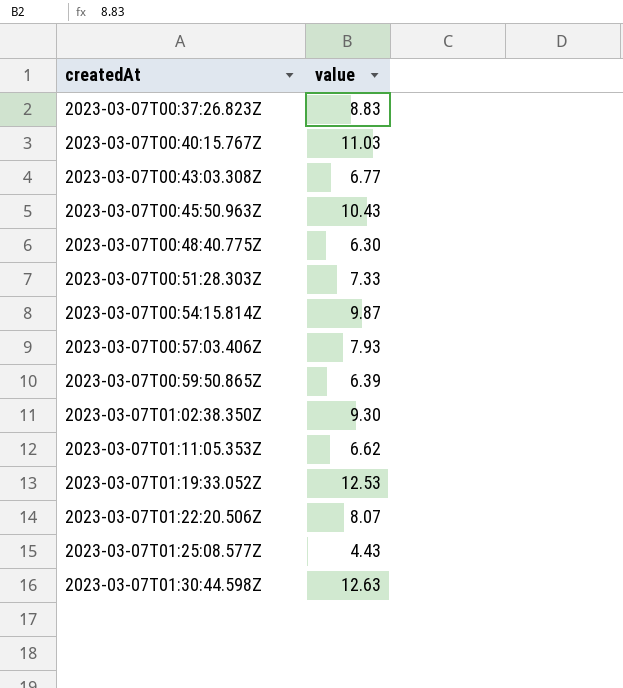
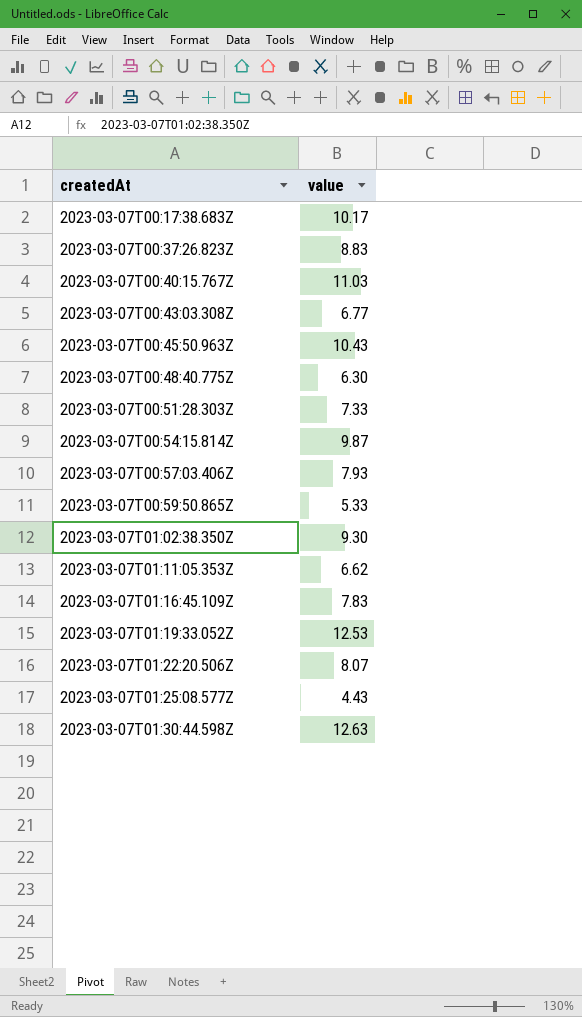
row 2023-03-07T00:17:38.683Z: none -> 10.17
2023-03-07T00:59:50.865Z | value: 6.39 -> 5.33
row 2023-03-07T01:16:45.109Z: none -> 7.83

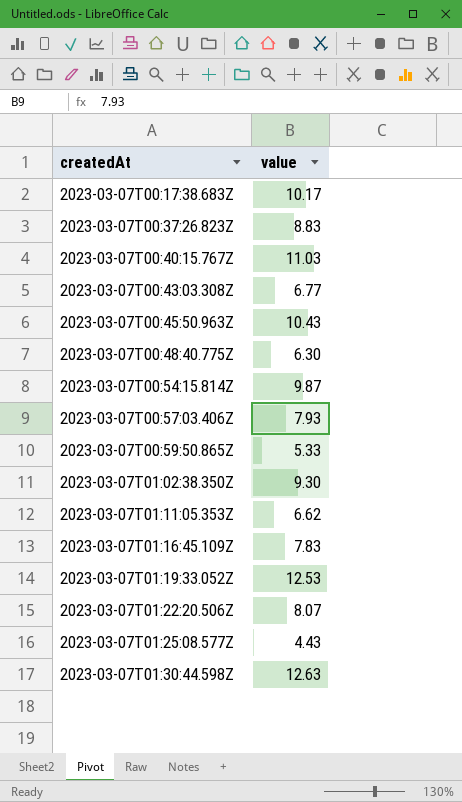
row 2023-03-07T00:51:28.303Z: 7.33 -> none

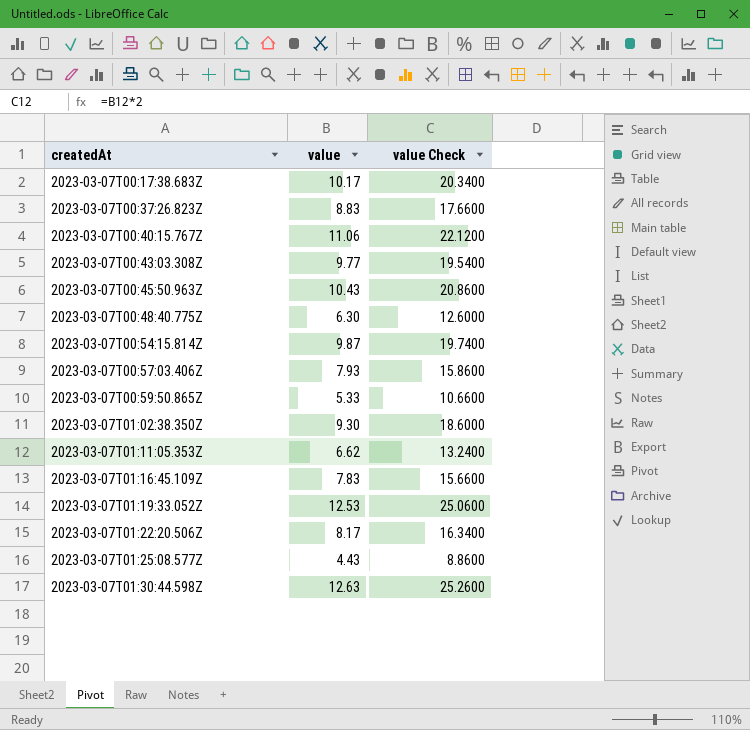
column value Check | formula: none -> [value] * 2
2023-03-07T00:40:15.767Z | value: 11.03 -> 11.06
2023-03-07T00:43:03.308Z | value: 6.77 -> 9.77
2023-03-07T01:22:20.506Z | value: 8.07 -> 8.17

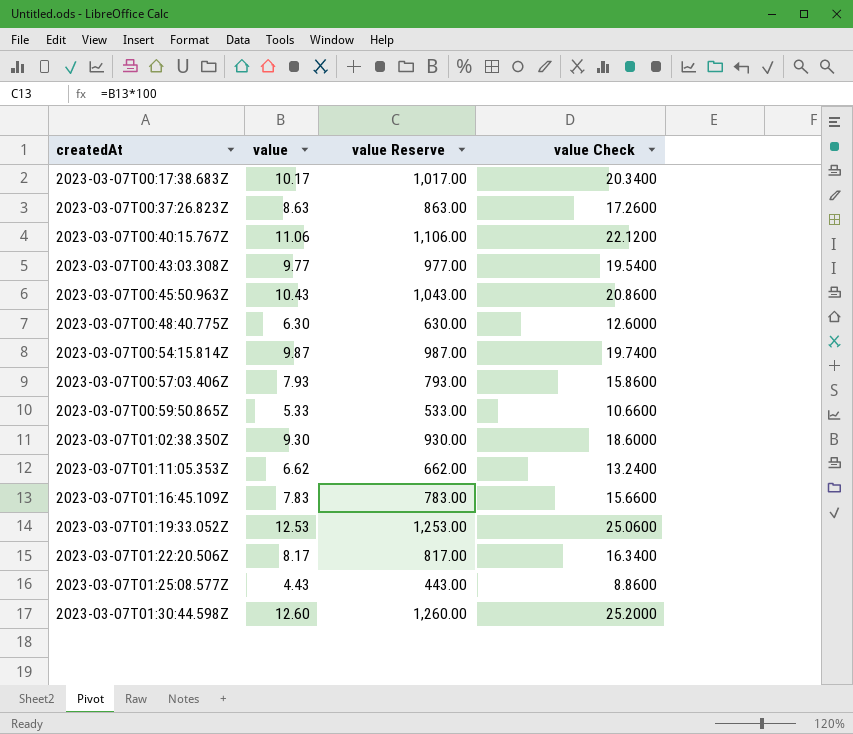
column value Reserve | formula: none -> [value] * 100
2023-03-07T00:37:26.823Z | value: 8.83 -> 8.63
2023-03-07T00:37:26.823Z | value Check: 17.6600 -> 17.2600
2023-03-07T01:30:44.598Z | value: 12.63 -> 12.60
2023-03-07T01:30:44.598Z | value Check: 25.2600 -> 25.2000

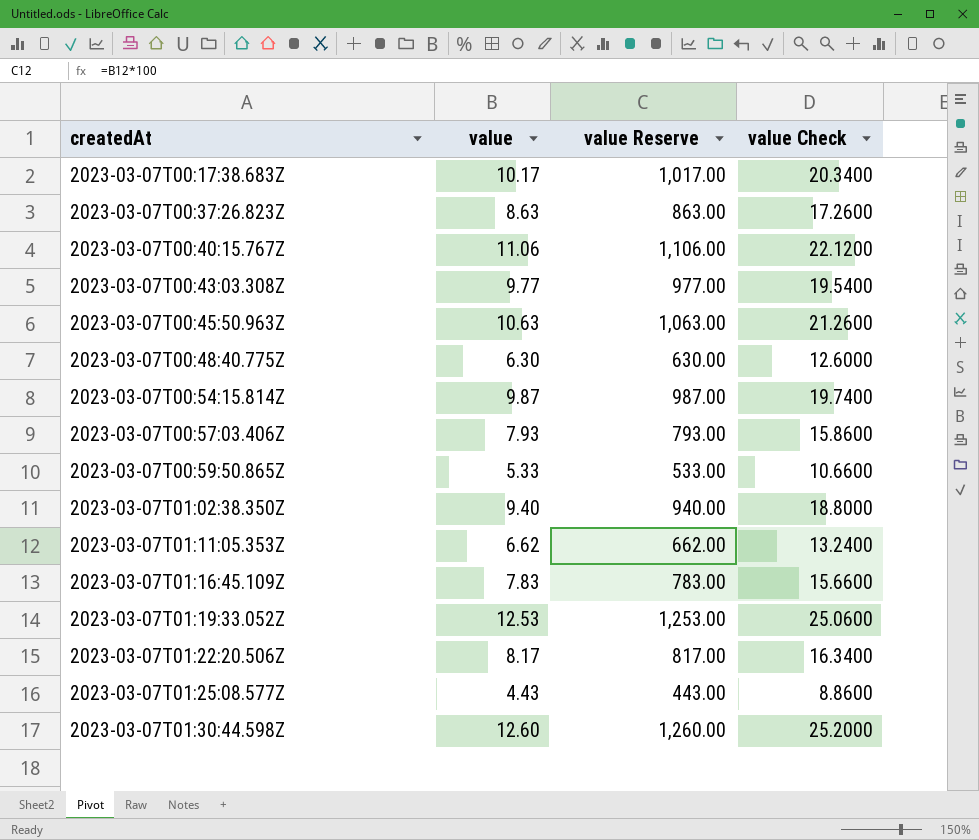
2023-03-07T00:45:50.963Z | value: 10.43 -> 10.63
2023-03-07T00:45:50.963Z | value Reserve: 1,043.00 -> 1,063.00
2023-03-07T00:45:50.963Z | value Check: 20.8600 -> 21.2600
2023-03-07T01:02:38.350Z | value: 9.30 -> 9.40
2023-03-07T01:02:38.350Z | value Reserve: 930.00 -> 940.00
2023-03-07T01:02:38.350Z | value Check: 18.6000 -> 18.8000

